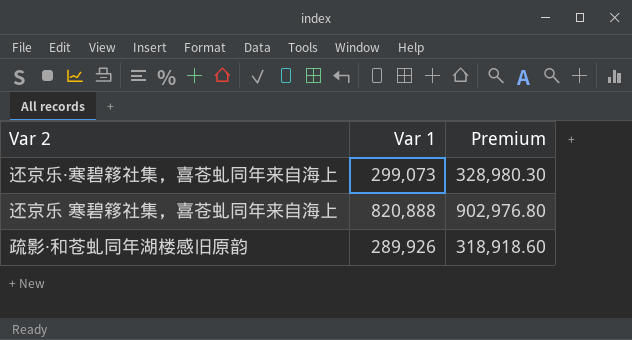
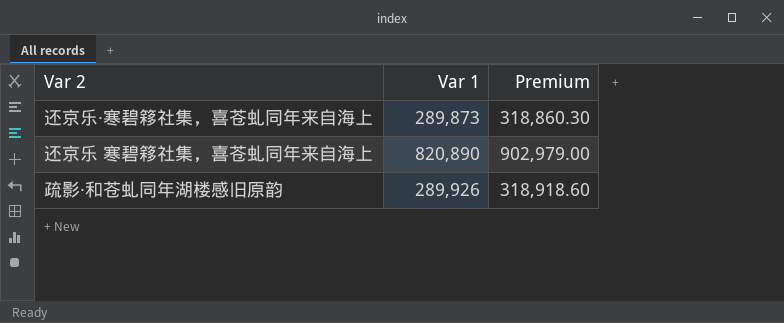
还京乐·寒碧簃社集，喜苍虬同年来自海上 | Var 1: 299,073 -> 289,873
还京乐·寒碧簃社集，喜苍虬同年来自海上 | Premium: 328,980.30 -> 318,860.30
还京乐 寒碧簃社集，喜苍虬同年来自海上 | Var 1: 820,888 -> 820,890
还京乐 寒碧簃社集，喜苍虬同年来自海上 | Premium: 902,976.80 -> 902,979.00

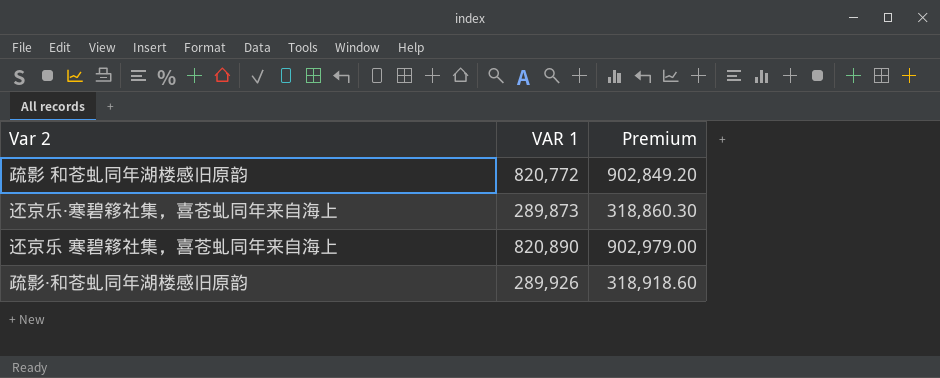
column name: Var 1 -> VAR 1
row 疏影 和苍虬同年湖楼感旧原韵: none -> 820,772 | 902,849.20

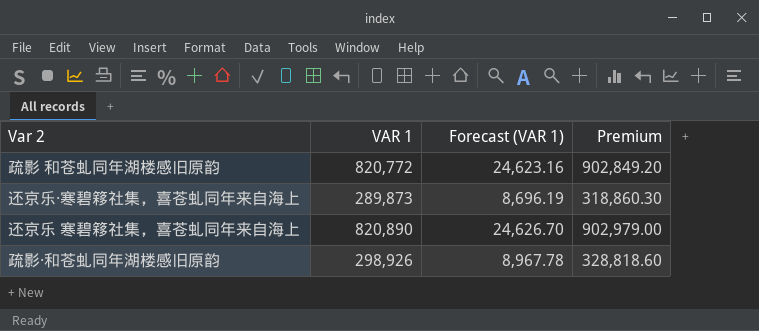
column Forecast (VAR 1) | formula: none -> [VAR 1] * 0.03
疏影·和苍虬同年湖楼感旧原韵 | VAR 1: 289,926 -> 298,926
疏影·和苍虬同年湖楼感旧原韵 | Premium: 318,918.60 -> 328,818.60

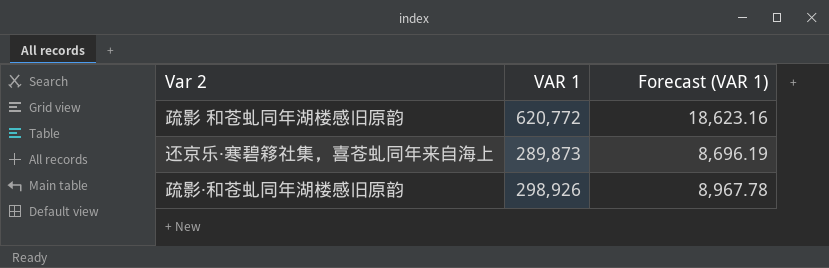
column Premium | formula: [VAR 1] * 1.1 -> none
row 还京乐 寒碧簃社集，喜苍虬同年来自海上: 820,890 | 24,626.70 | 902,979.00 -> none
疏影 和苍虬同年湖楼感旧原韵 | VAR 1: 820,772 -> 620,772
疏影 和苍虬同年湖楼感旧原韵 | Forecast (VAR 1): 24,623.16 -> 18,623.16

